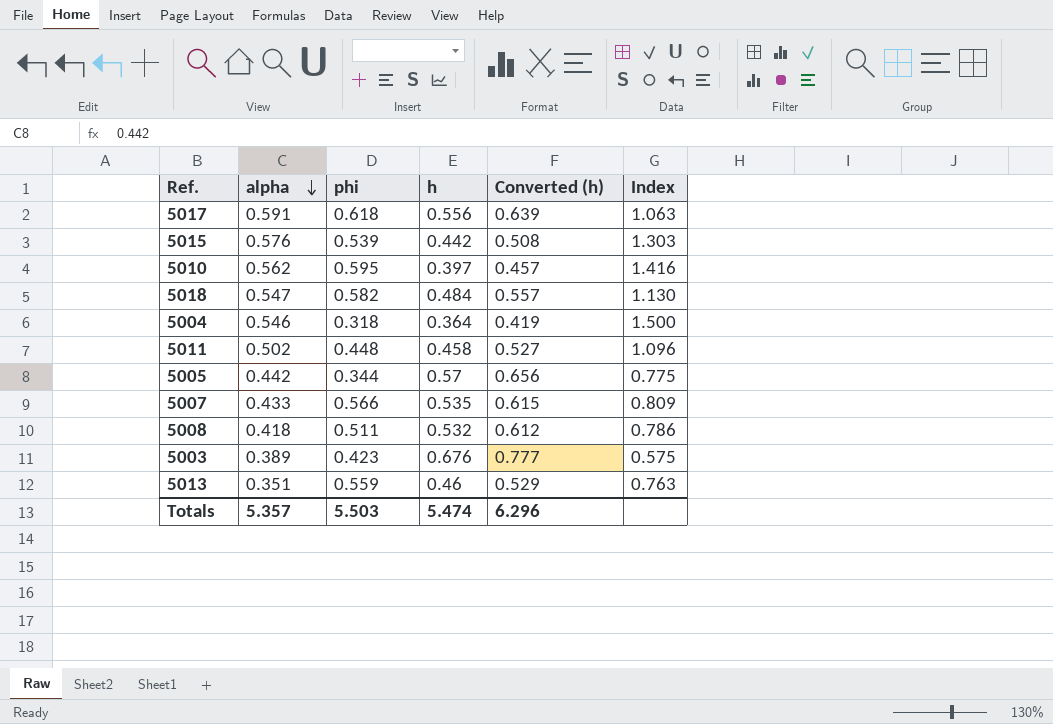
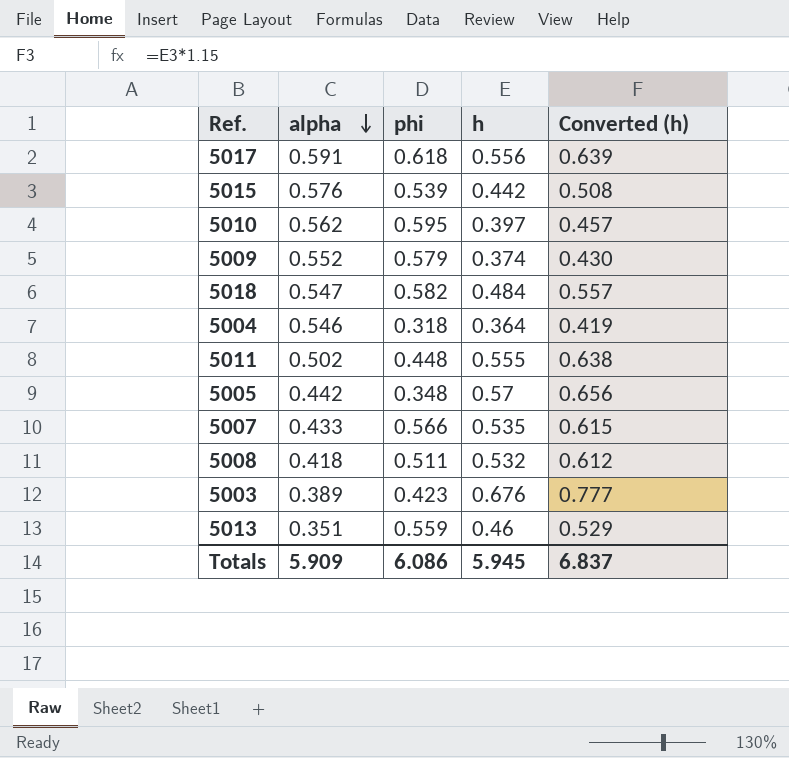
column Index | formula: [alpha] / [h] -> none
row 5009: none -> 0.552 | 0.579 | 0.374 | 0.430
5011 | h: 0.458 -> 0.555
5011 | Converted (h): 0.527 -> 0.638
5005 | phi: 0.344 -> 0.348
Totals | alpha: 5.357 -> 5.909
Totals | phi: 5.503 -> 6.086
Totals | h: 5.474 -> 5.945
Totals | Converted (h): 6.296 -> 6.837

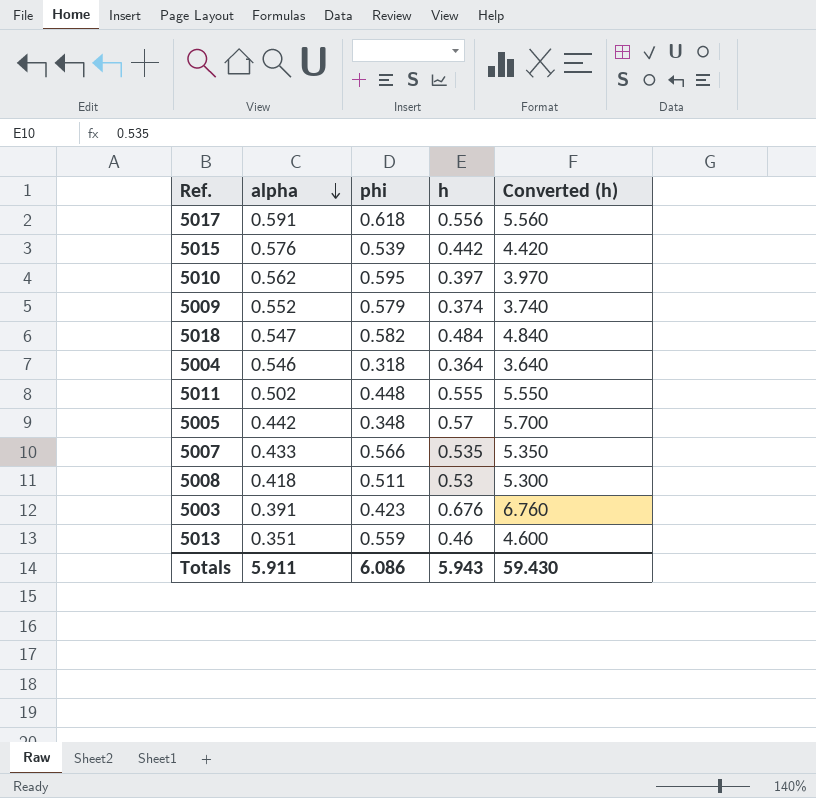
column Converted (h) | formula: [h] * 1.15 -> [h] * 10
5008 | h: 0.532 -> 0.53
5003 | alpha: 0.389 -> 0.391
Totals | alpha: 5.909 -> 5.911
Totals | h: 5.945 -> 5.943
Totals | Converted (h): 6.837 -> 59.430

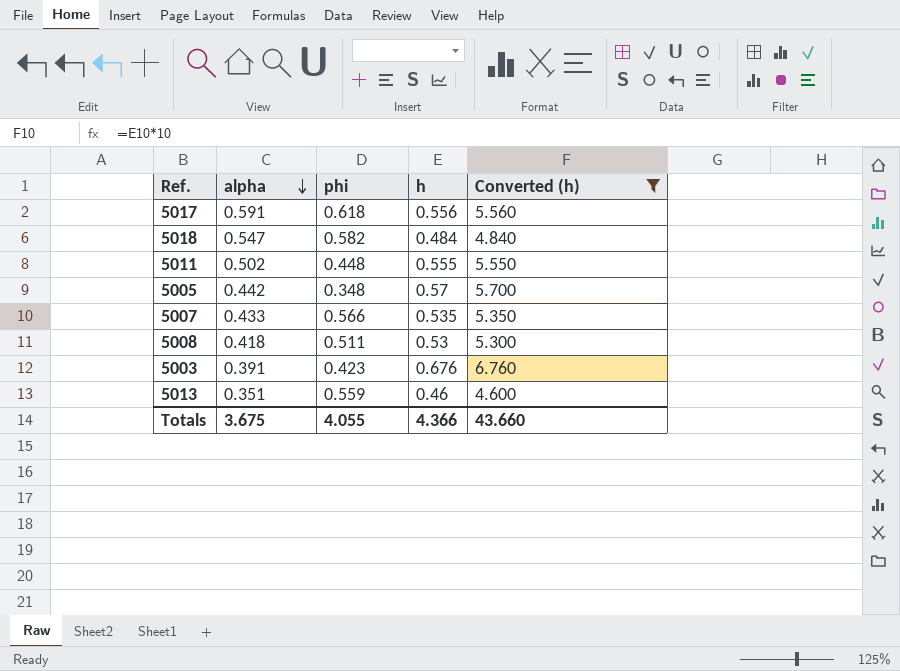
filter: none -> Converted (h) >= 4.600
Totals | alpha: 5.911 -> 3.675
Totals | phi: 6.086 -> 4.055
Totals | h: 5.943 -> 4.366
Totals | Converted (h): 59.430 -> 43.660

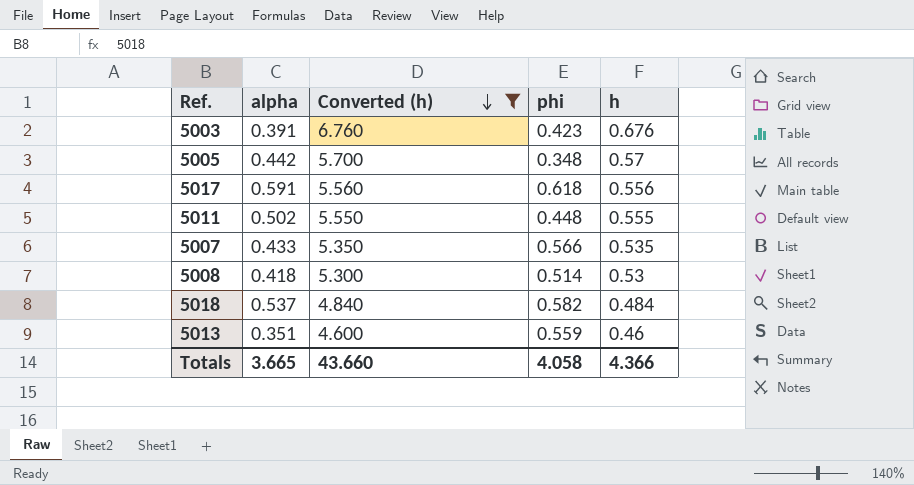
row order: alpha descending -> Converted (h) descending
column Converted (h) | position: 5 -> 3
5008 | phi: 0.511 -> 0.514
5018 | alpha: 0.547 -> 0.537
Totals | alpha: 3.675 -> 3.665
Totals | phi: 4.055 -> 4.058

